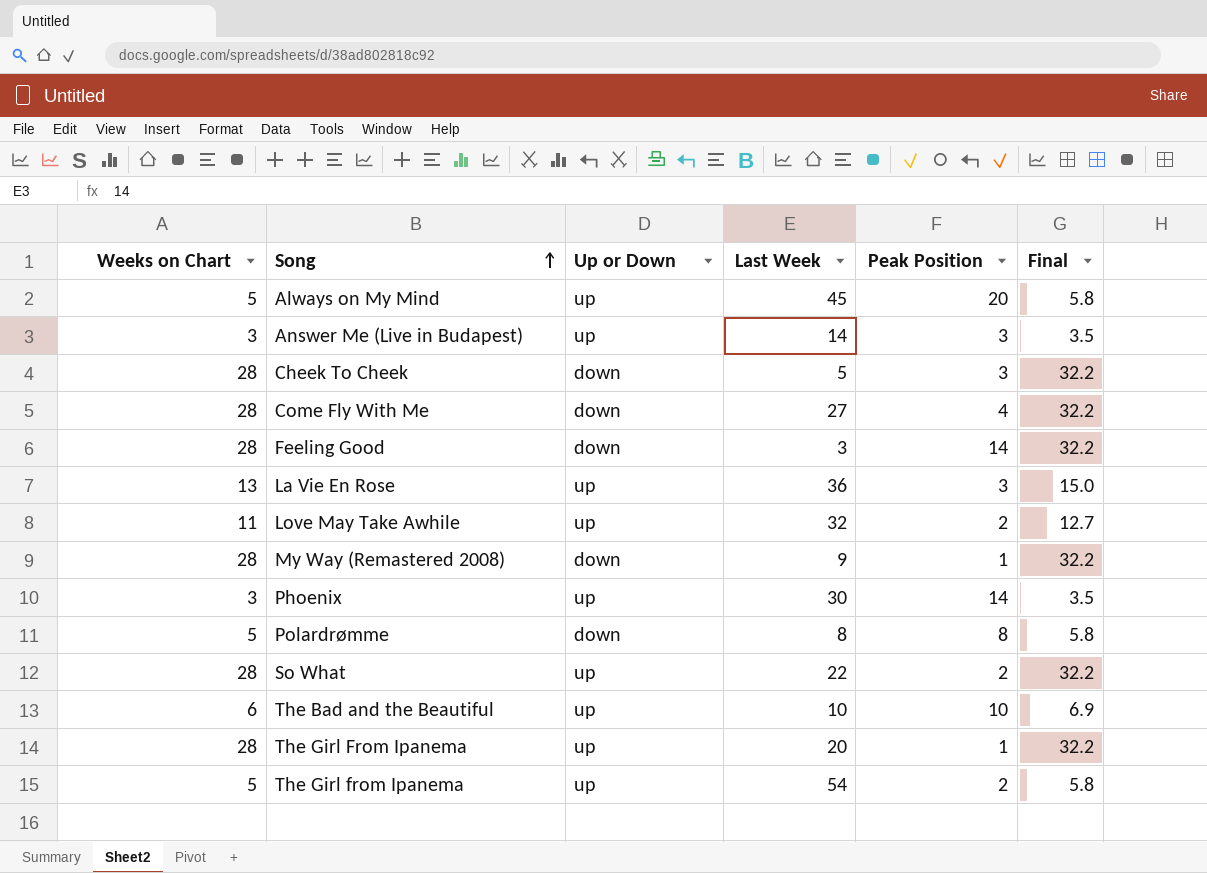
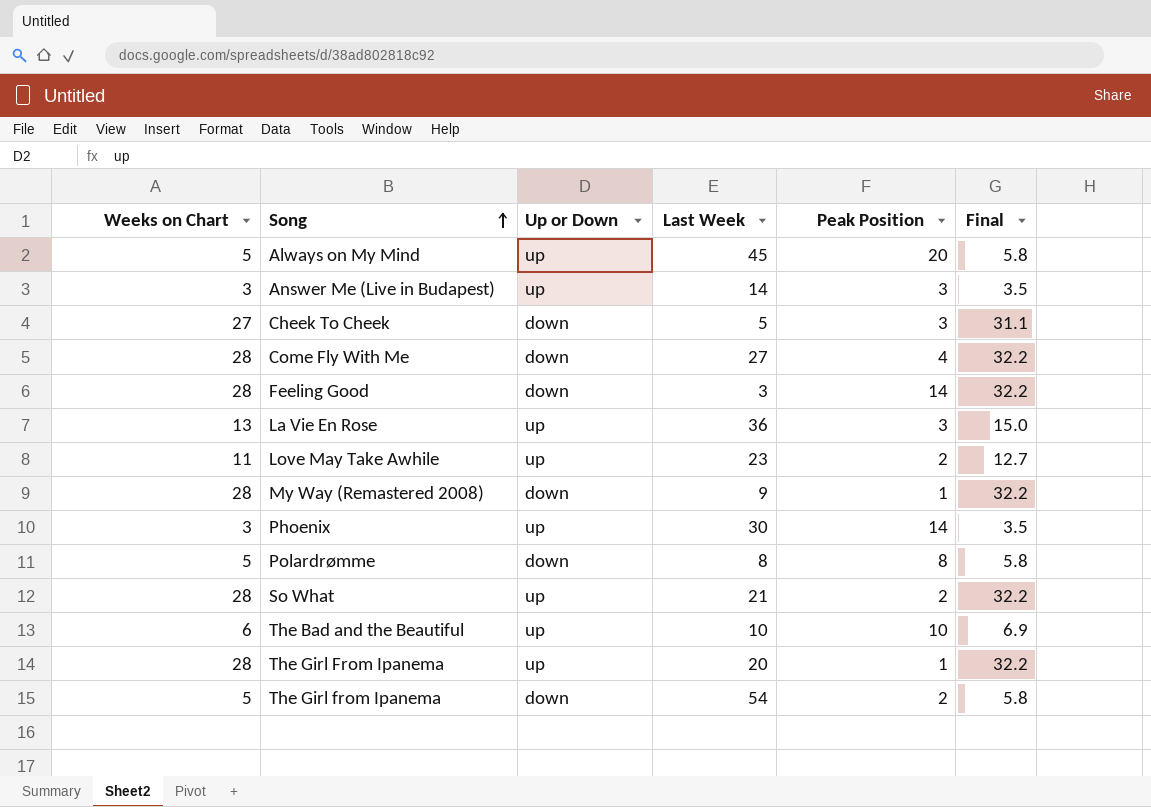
Cheek To Cheek | Weeks on Chart: 28 -> 27
Cheek To Cheek | Final: 32.2 -> 31.1
Love May Take Awhile | Last Week: 32 -> 23
So What | Last Week: 22 -> 21
The Girl from Ipanema | Up or Down: up -> down

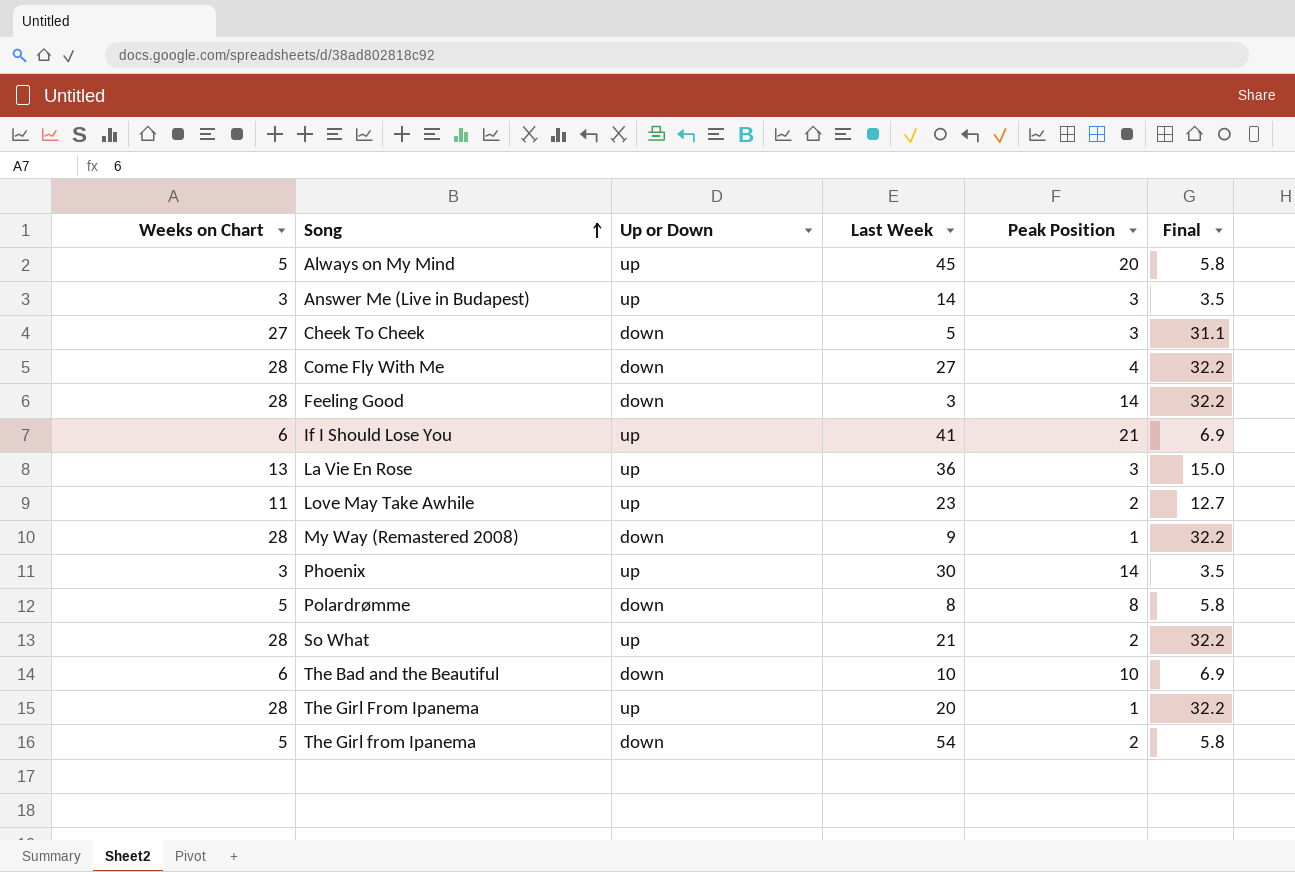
row If I Should Lose You: none -> 6 | up | 41 | 21 | 6.9
The Bad and the Beautiful | Up or Down: up -> down

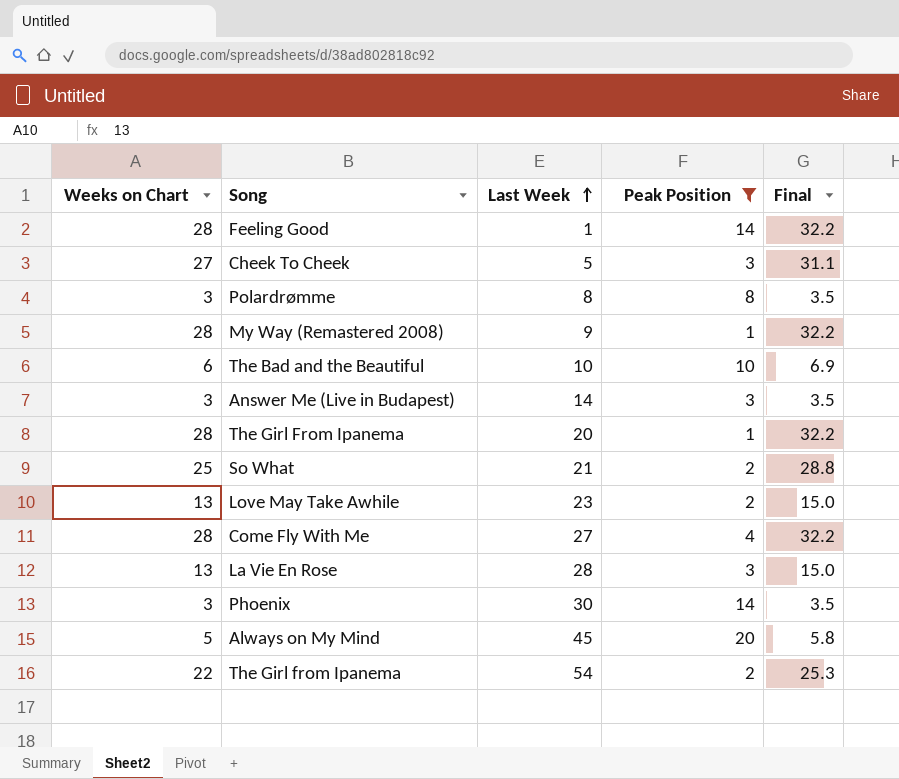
filter: none -> Peak Position != 21
row order: Song ascending -> Last Week ascending
column Up or Down | position: 3 -> none
Feeling Good | Last Week: 3 -> 1
Polardrømme | Weeks on Chart: 5 -> 3
Polardrømme | Final: 5.8 -> 3.5
So What | Weeks on Chart: 28 -> 25
So What | Final: 32.2 -> 28.8
Love May Take Awhile | Weeks on Chart: 11 -> 13
Love May Take Awhile | Final: 12.7 -> 15.0
La Vie En Rose | Last Week: 36 -> 28
The Girl from Ipanema | Weeks on Chart: 5 -> 22
The Girl from Ipanema | Final: 5.8 -> 25.3

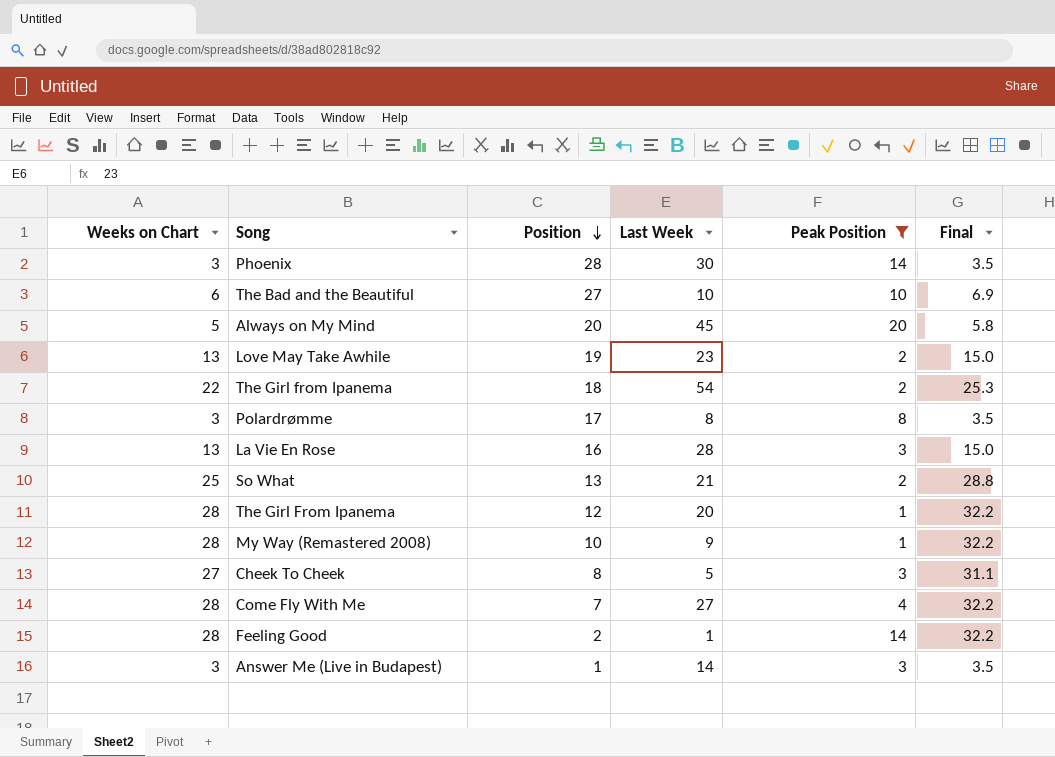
row order: Last Week ascending -> Position descending
column Position | position: none -> 3

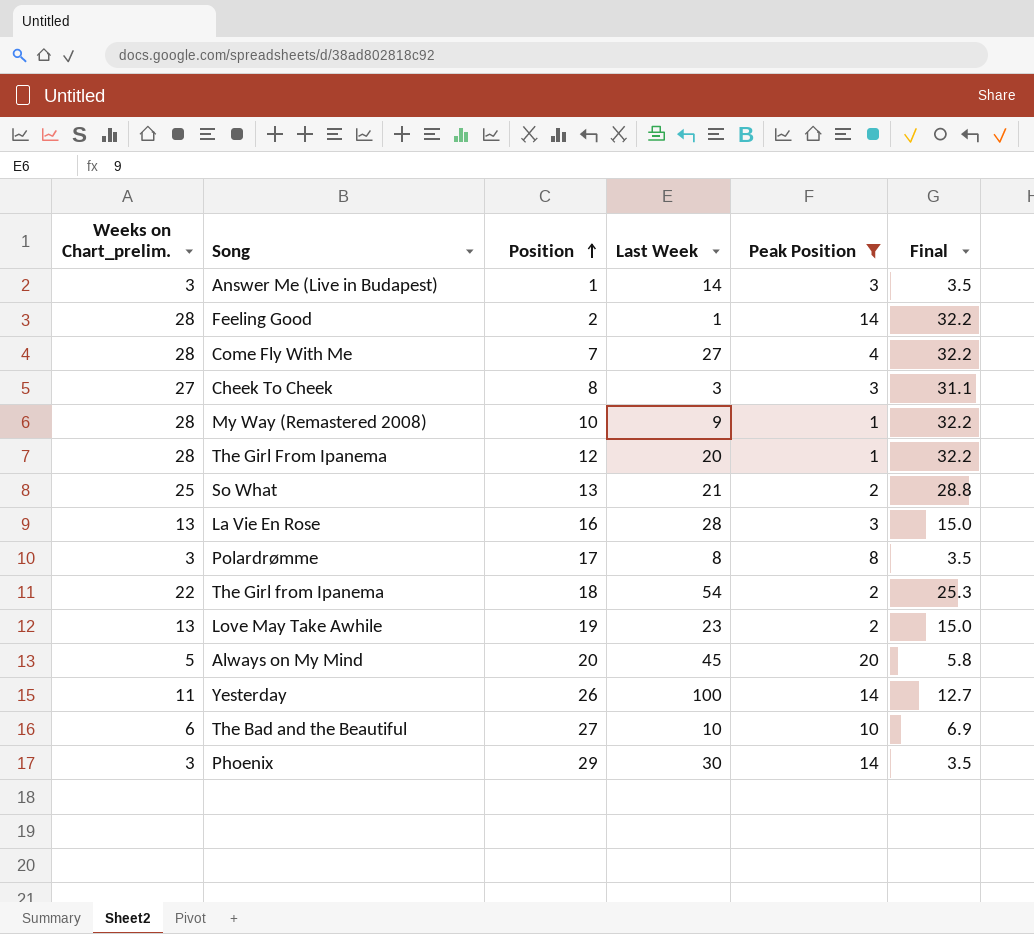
row order: Position descending -> Position ascending
column name: Weeks on Chart -> Weeks on Chart_prelim.
Cheek To Cheek | Last Week: 5 -> 3
row Yesterday: none -> 11 | 26 | 100 | 14 | 12.7
Phoenix | Position: 28 -> 29

